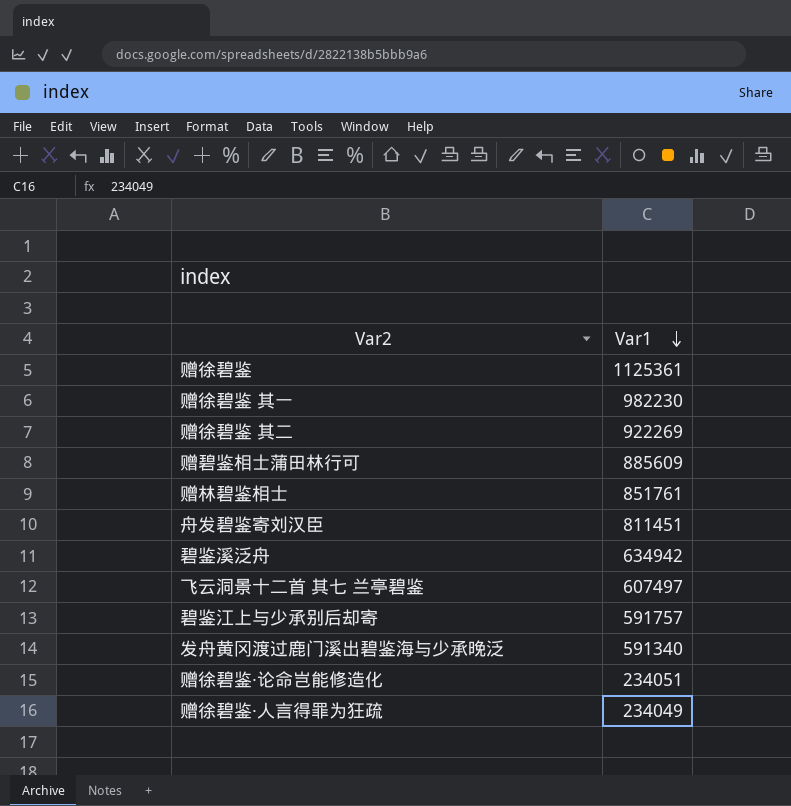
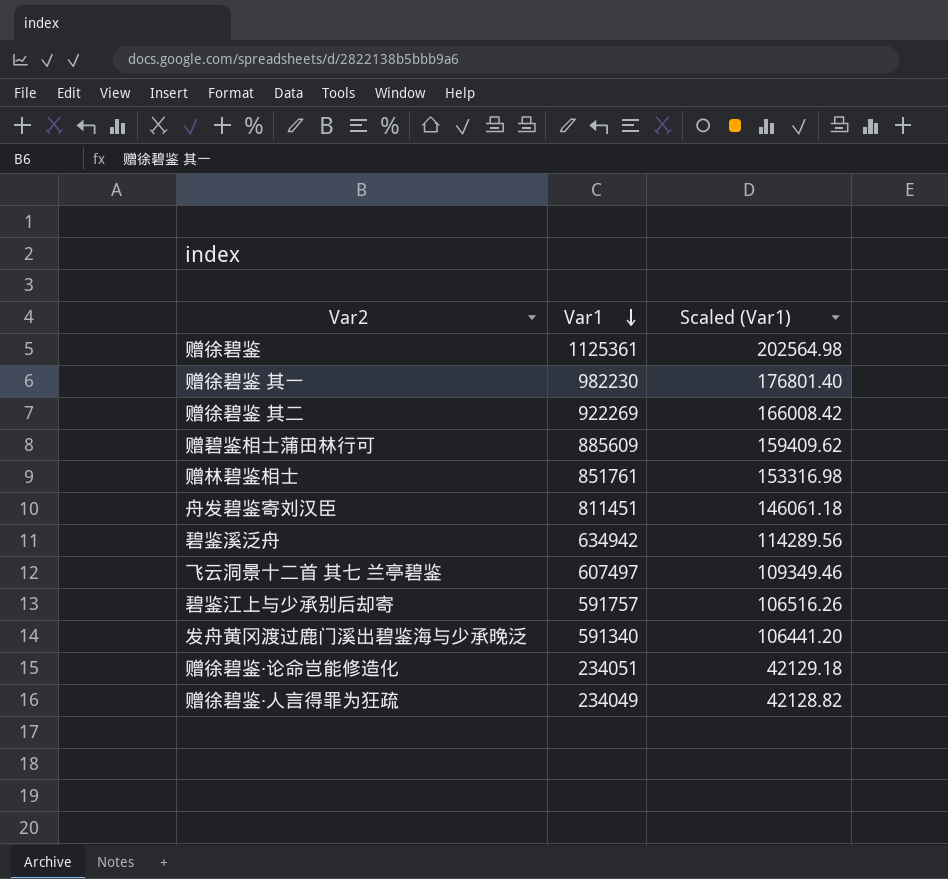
column Scaled (Var1) | formula: none -> [Var1] * 0.18

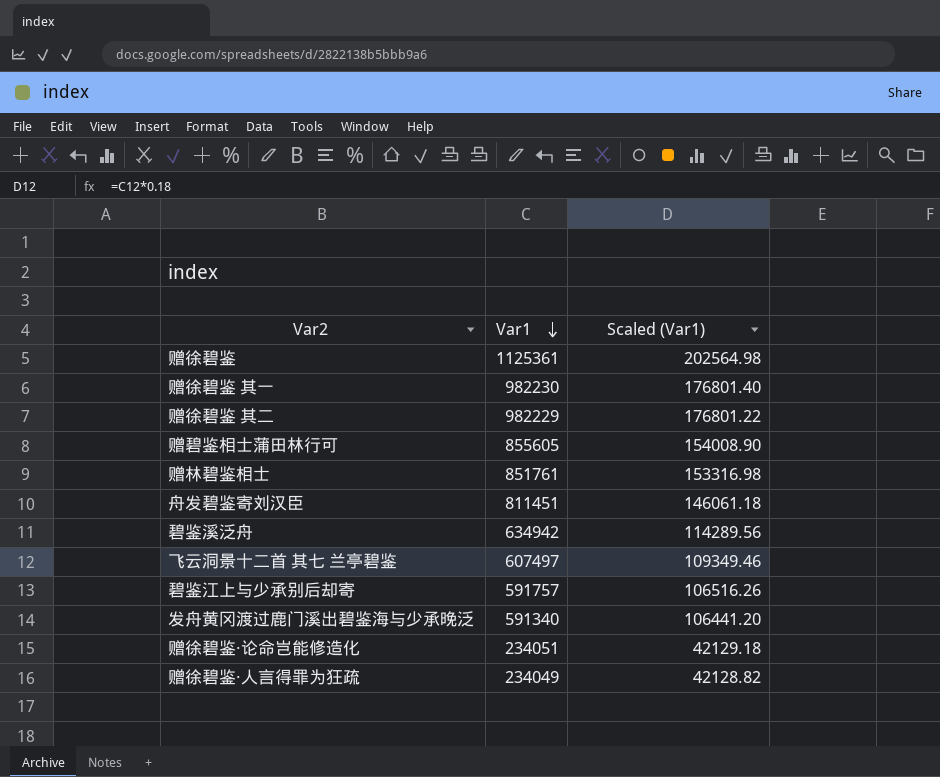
赠徐碧鉴 其二 | Var1: 922269 -> 982229
赠徐碧鉴 其二 | Scaled (Var1): 166008.42 -> 176801.22
赠碧鉴相士蒲田林行可 | Var1: 885609 -> 855605
赠碧鉴相士蒲田林行可 | Scaled (Var1): 159409.62 -> 154008.90

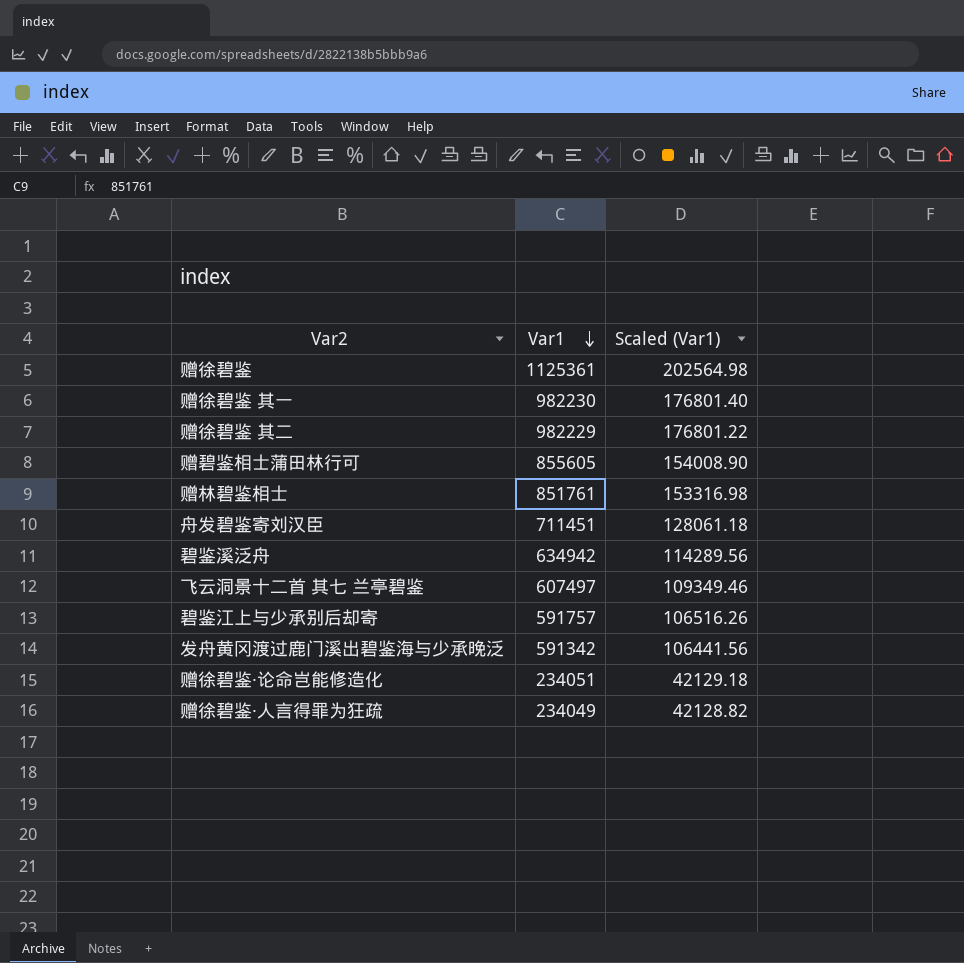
舟发碧鉴寄刘汉臣 | Var1: 811451 -> 711451
舟发碧鉴寄刘汉臣 | Scaled (Var1): 146061.18 -> 128061.18
发舟黄冈渡过鹿门溪出碧鉴海与少承晚泛 | Var1: 591340 -> 591342
发舟黄冈渡过鹿门溪出碧鉴海与少承晚泛 | Scaled (Var1): 106441.20 -> 106441.56

